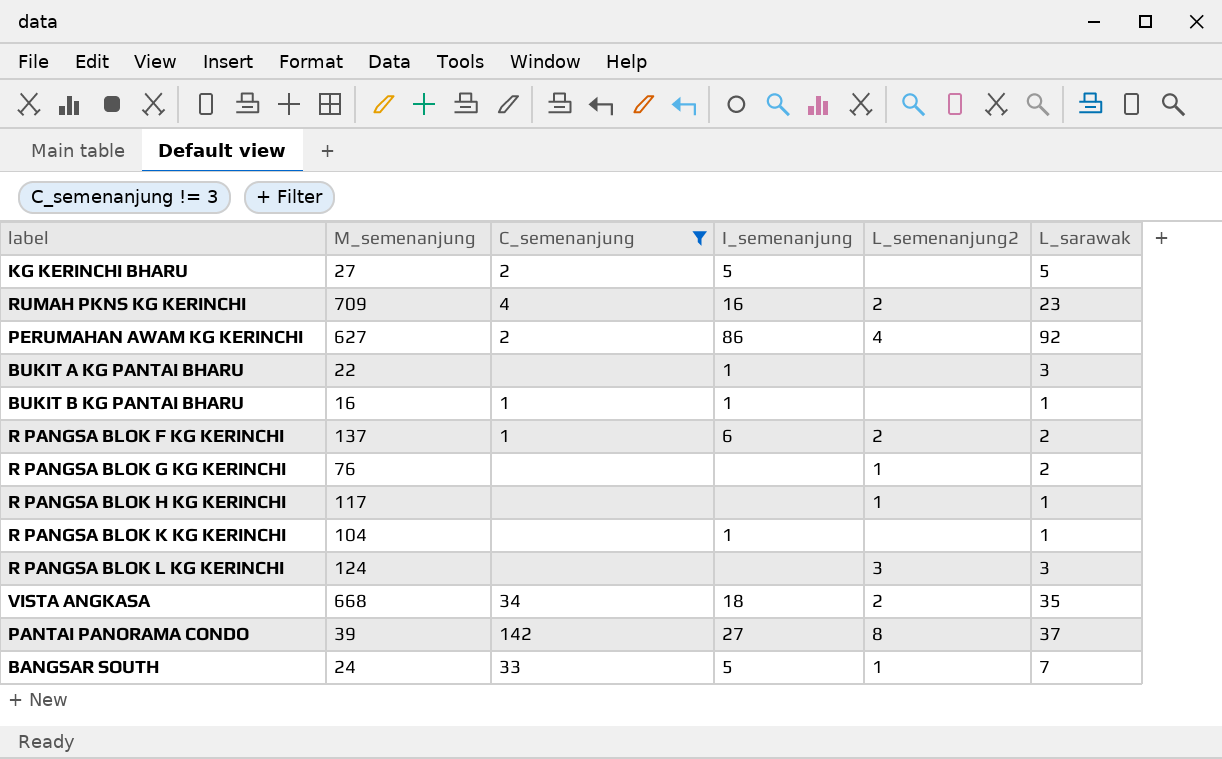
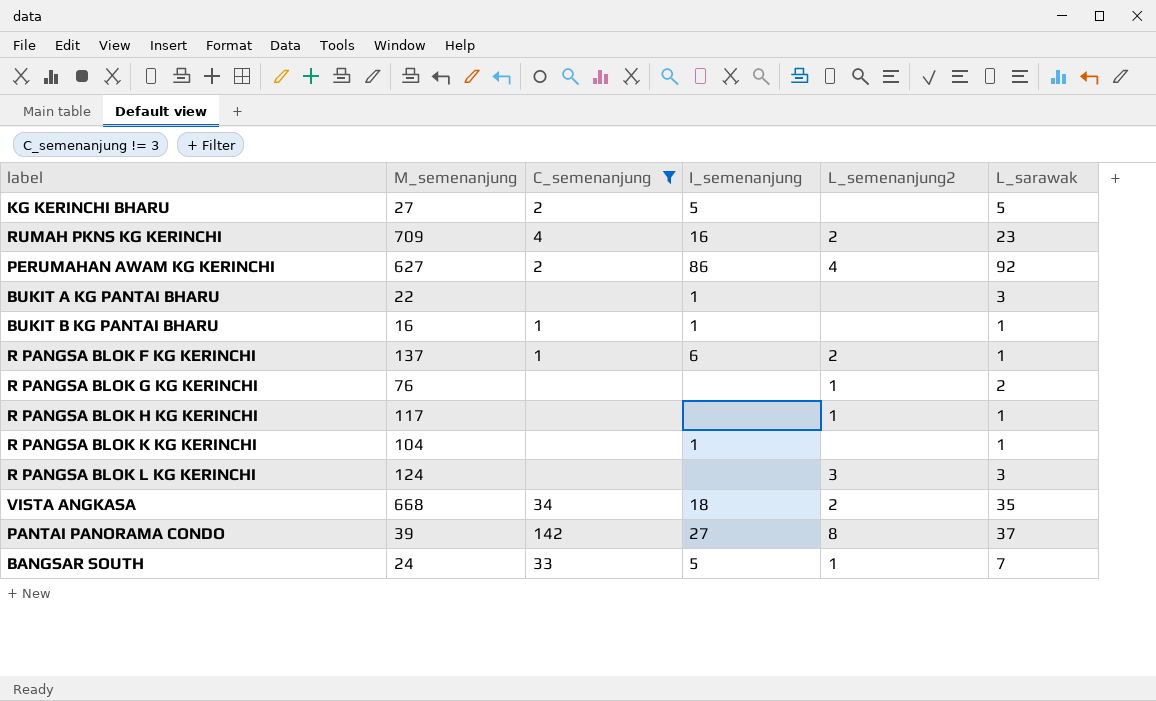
R PANGSA BLOK F KG KERINCHI | L_sarawak: 2 -> 1

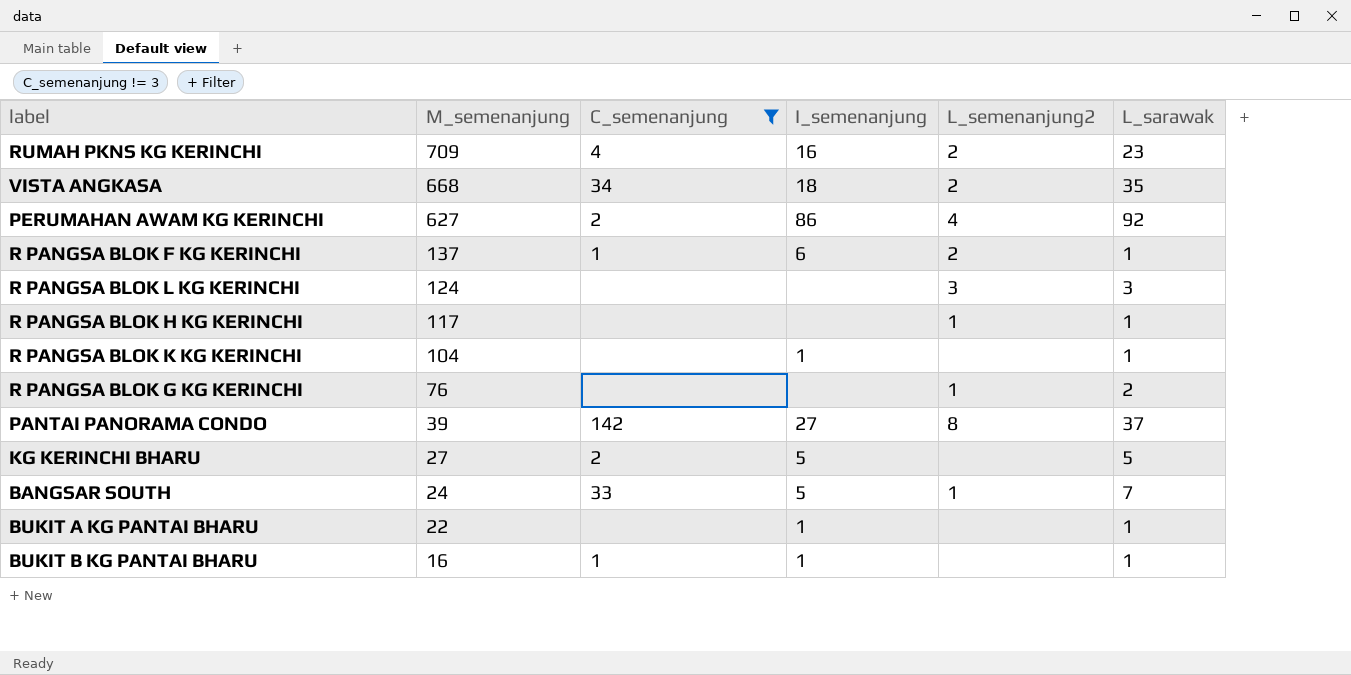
row order: none -> M_semenanjung descending
BUKIT A KG PANTAI BHARU | L_sarawak: 3 -> 1

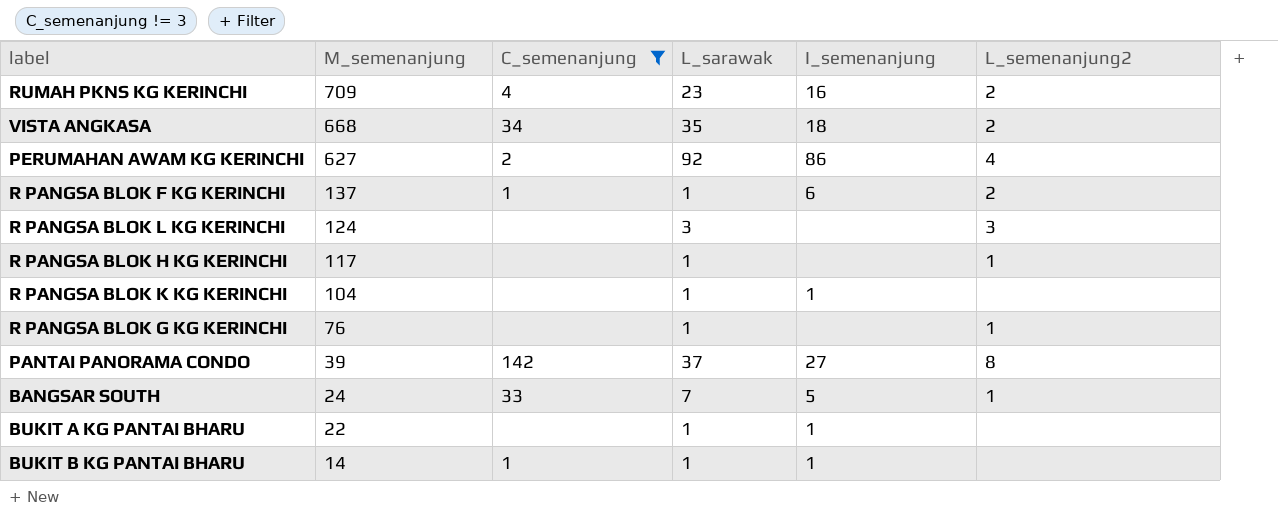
column L_sarawak | position: 6 -> 4
row KG KERINCHI BHARU: 27 | 2 | 5 | none | 5 -> none
R PANGSA BLOK G KG KERINCHI | L_sarawak: 2 -> 1
BUKIT B KG PANTAI BHARU | M_semenanjung: 16 -> 14

